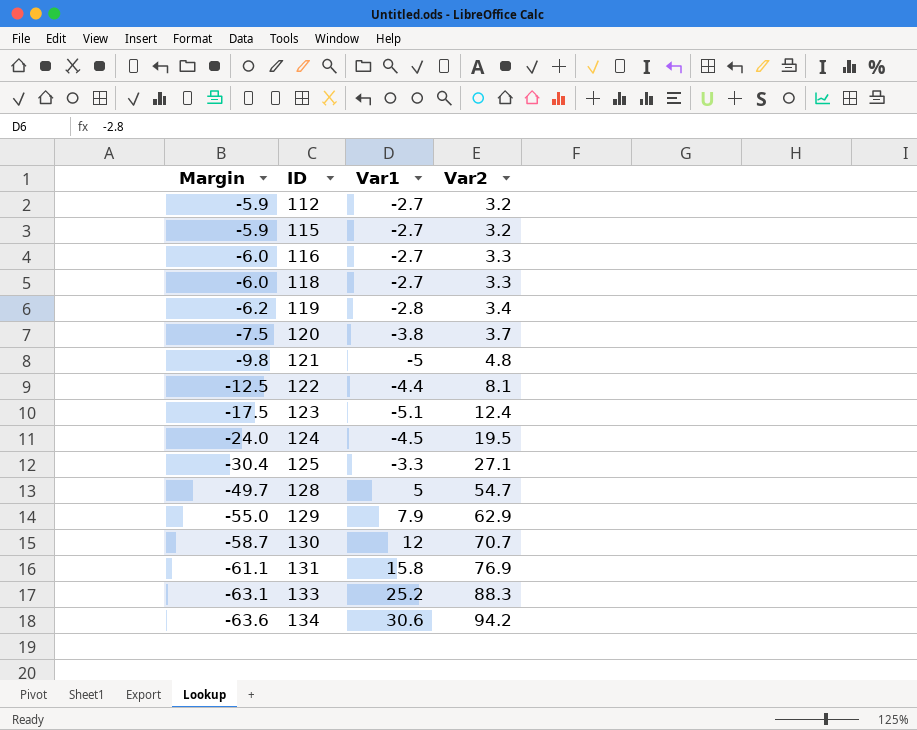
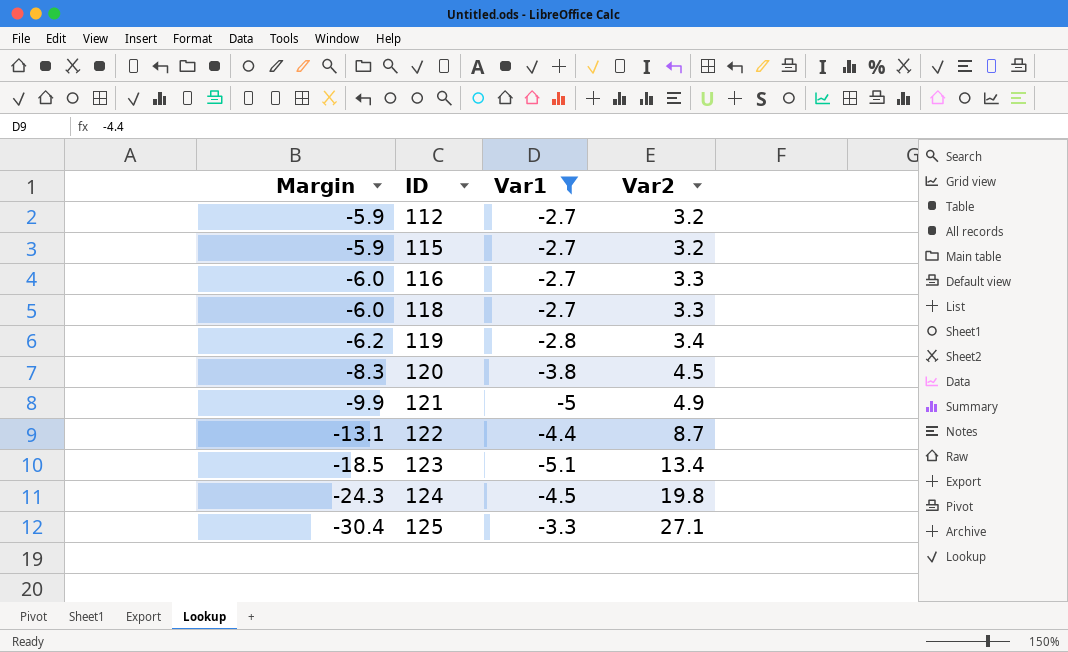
filter: none -> Var1 <= -2.7
120 | Margin: -7.5 -> -8.3
120 | Var2: 3.7 -> 4.5
121 | Margin: -9.8 -> -9.9
121 | Var2: 4.8 -> 4.9
122 | Margin: -12.5 -> -13.1
122 | Var2: 8.1 -> 8.7
123 | Margin: -17.5 -> -18.5
123 | Var2: 12.4 -> 13.4
124 | Margin: -24.0 -> -24.3
124 | Var2: 19.5 -> 19.8

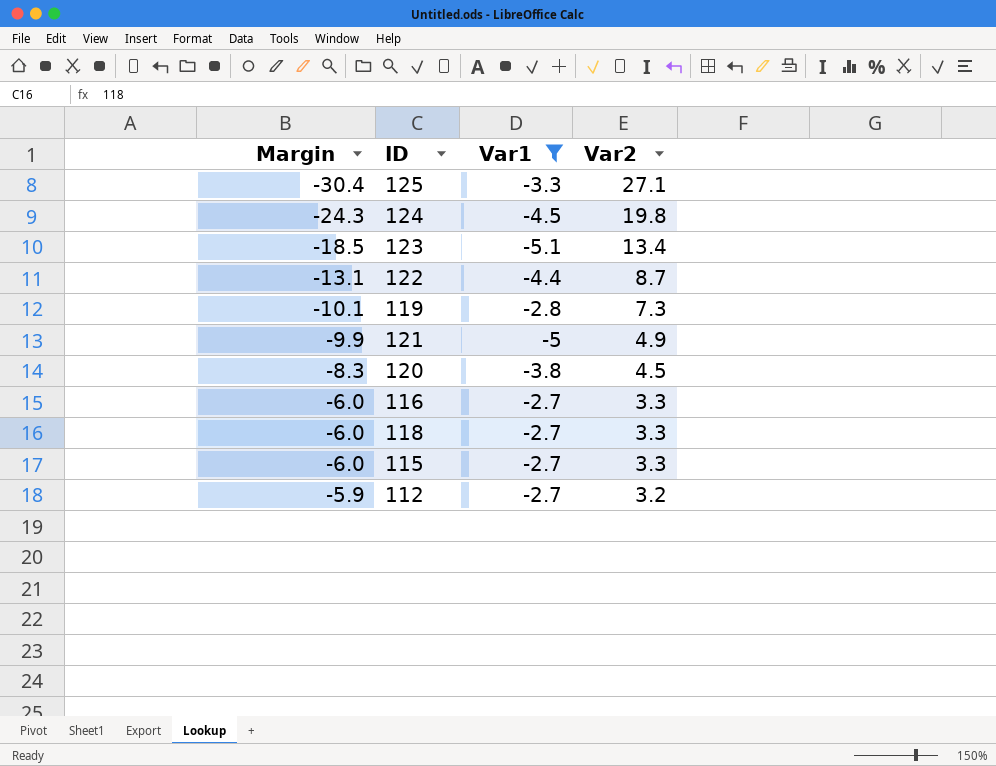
row order: Margin descending -> Margin ascending
119 | Margin: -6.2 -> -10.1
119 | Var2: 3.4 -> 7.3
115 | Margin: -5.9 -> -6.0
115 | Var2: 3.2 -> 3.3

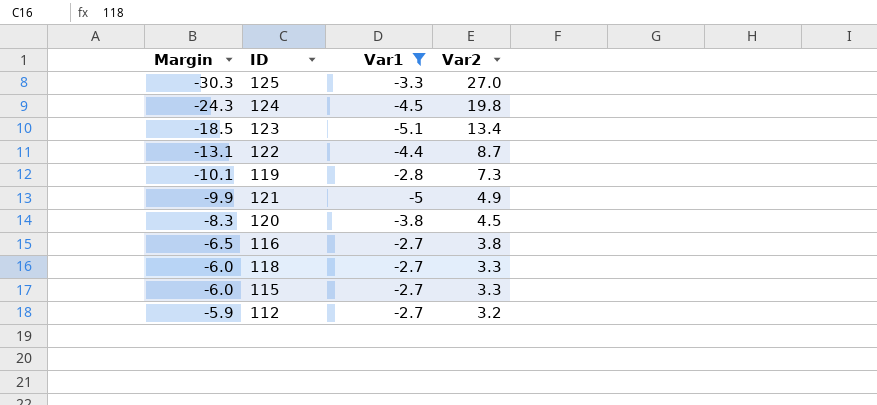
125 | Margin: -30.4 -> -30.3
125 | Var2: 27.1 -> 27.0
116 | Margin: -6.0 -> -6.5
116 | Var2: 3.3 -> 3.8

